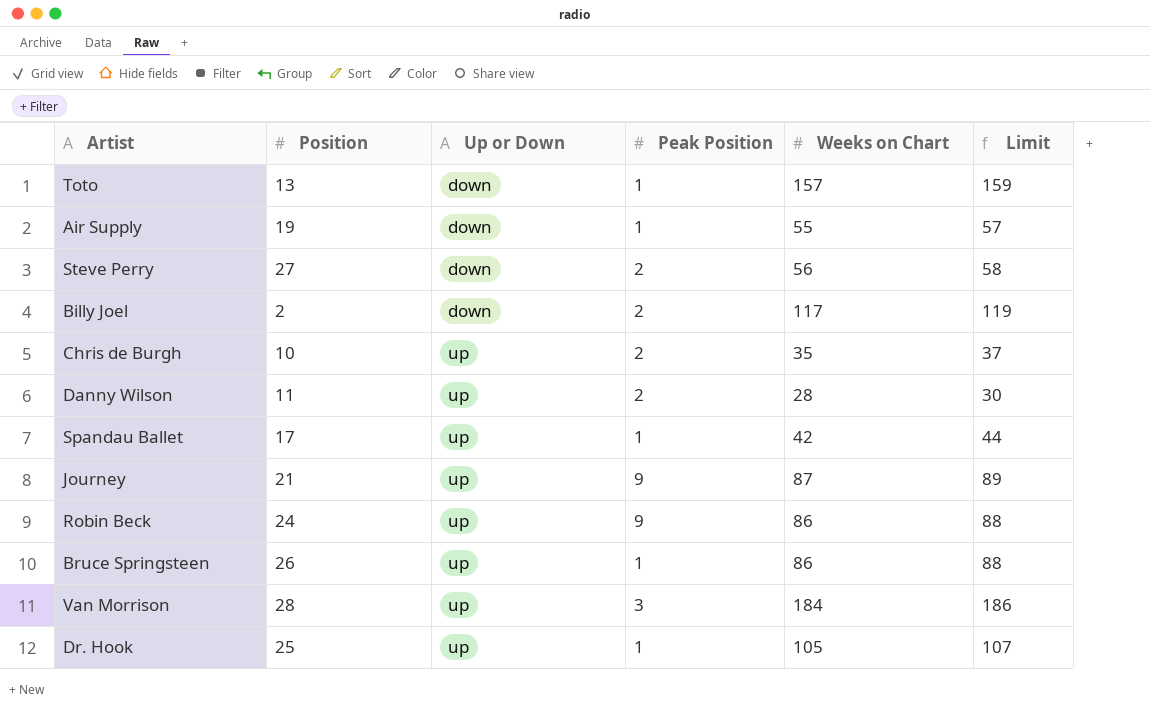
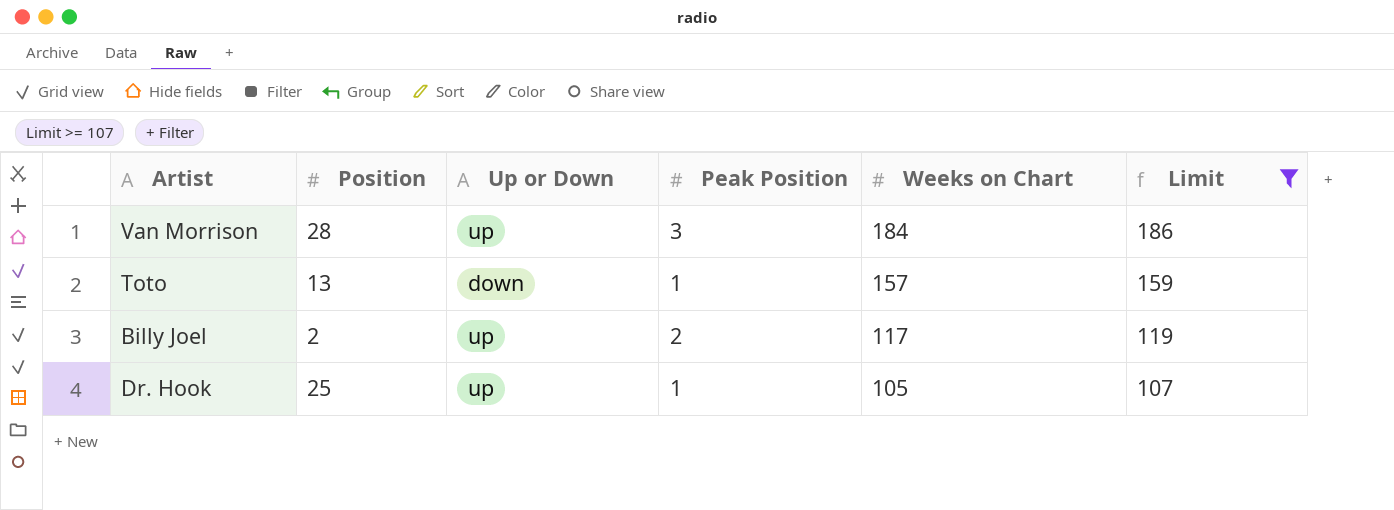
filter: none -> Limit >= 107
row order: Up or Down ascending -> Weeks on Chart descending
Billy Joel | Up or Down: down -> up

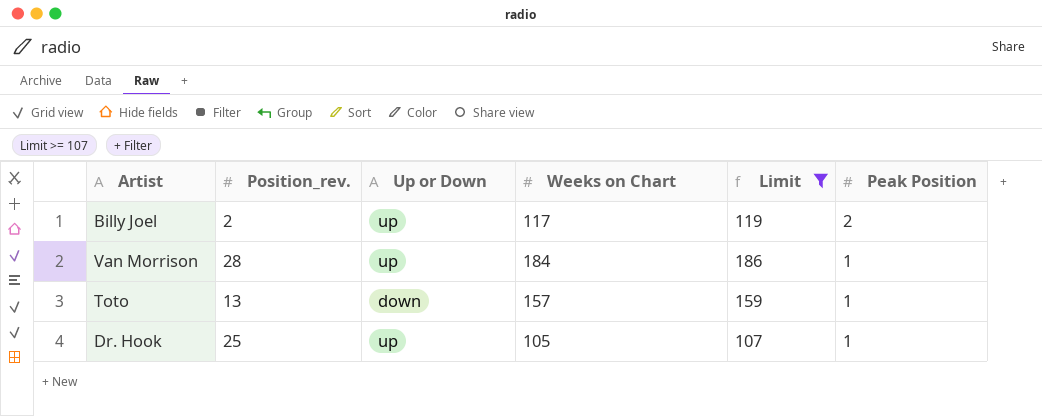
row order: Weeks on Chart descending -> Peak Position descending
column name: Position -> Position_rev.
column Peak Position | position: 4 -> 6
Van Morrison | Peak Position: 3 -> 1

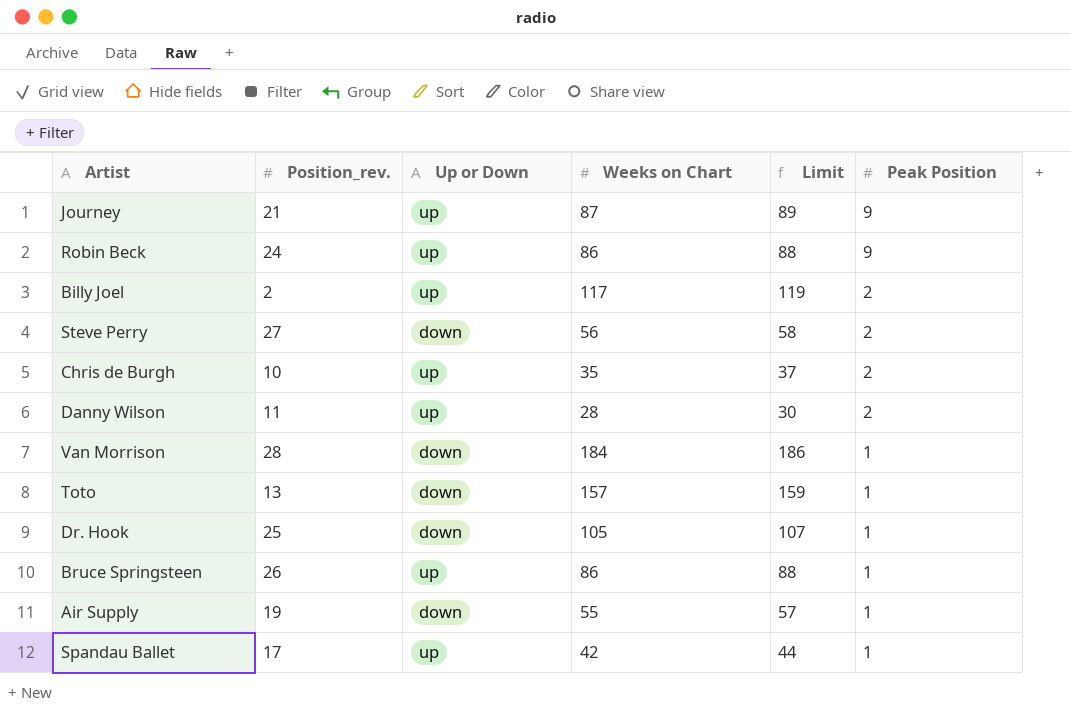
filter: Limit >= 107 -> none
Van Morrison | Up or Down: up -> down
Dr. Hook | Up or Down: up -> down

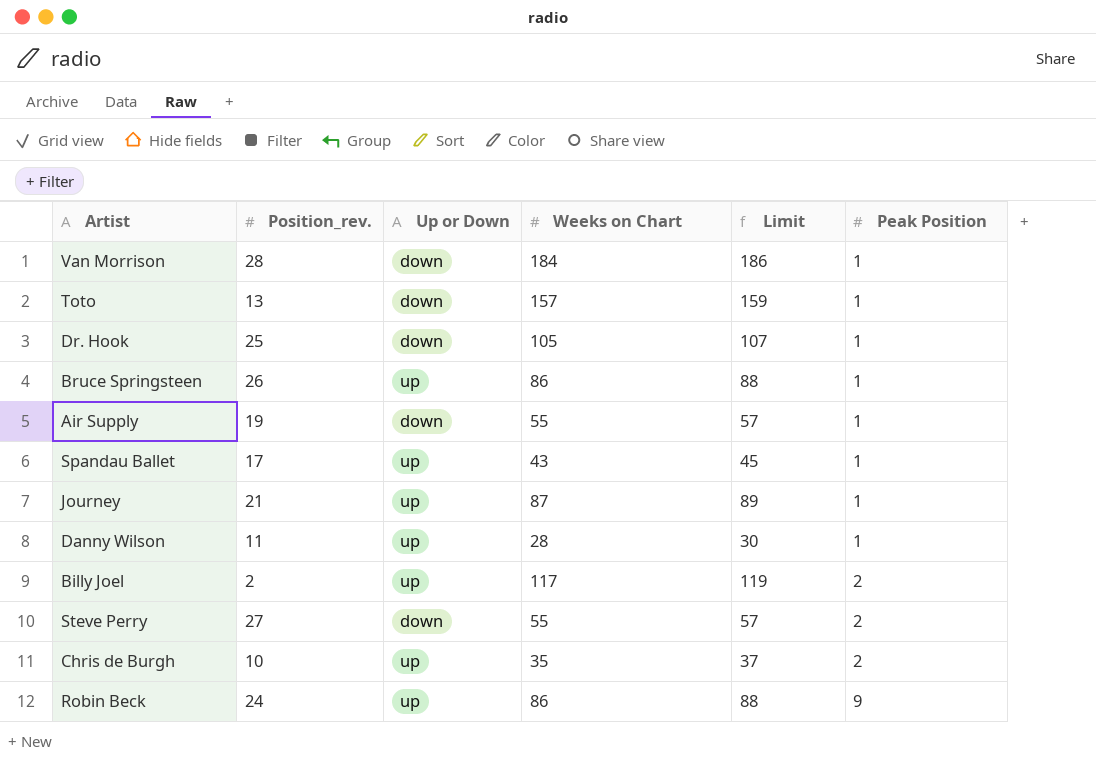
row order: Peak Position descending -> Peak Position ascending
Spandau Ballet | Weeks on Chart: 42 -> 43
Spandau Ballet | Limit: 44 -> 45
Journey | Peak Position: 9 -> 1
Danny Wilson | Peak Position: 2 -> 1
Steve Perry | Weeks on Chart: 56 -> 55
Steve Perry | Limit: 58 -> 57

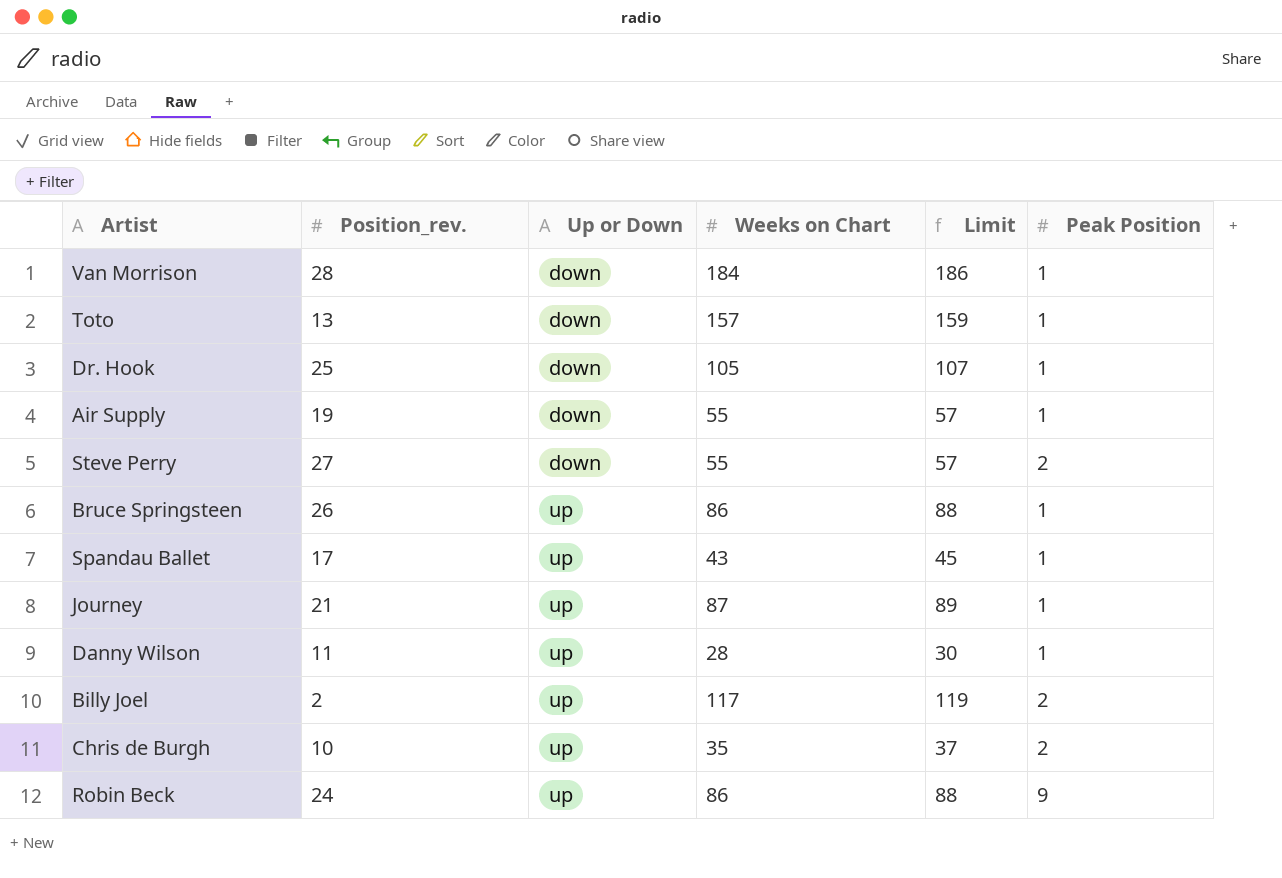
row order: Peak Position ascending -> Up or Down ascending

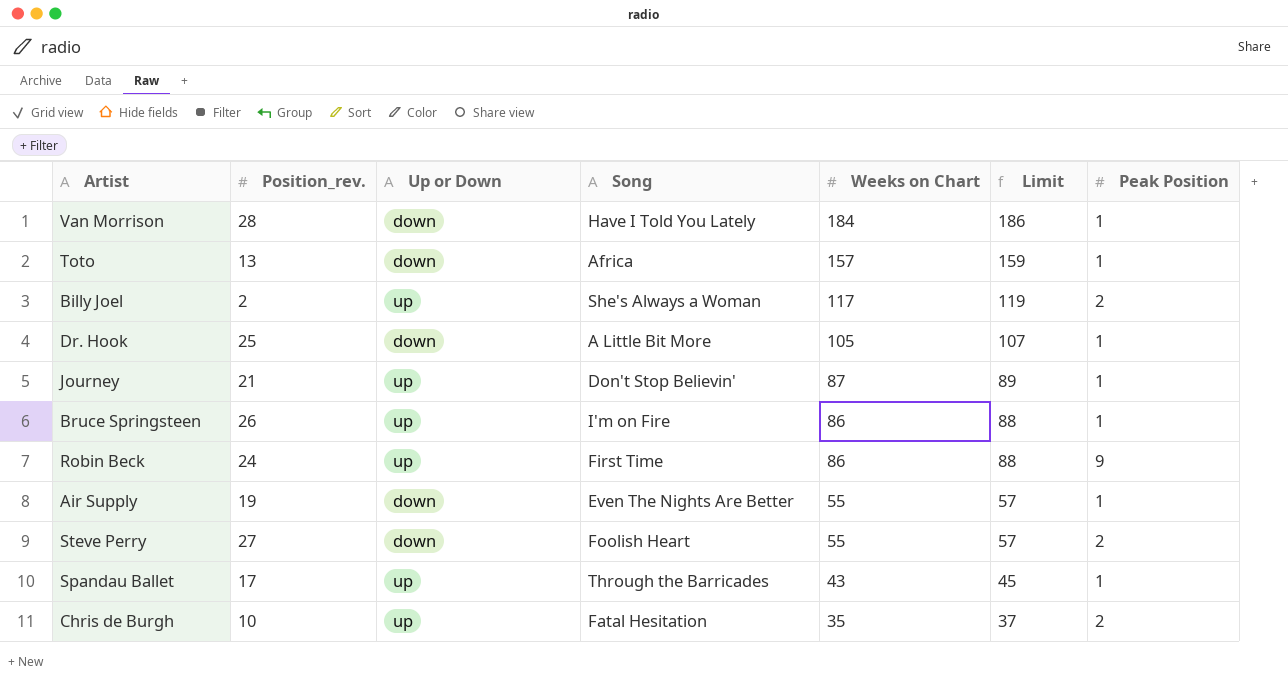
row order: Up or Down ascending -> Weeks on Chart descending
column Song | position: none -> 4
row Danny Wilson: 11 | up | 28 | 30 | 1 -> none

